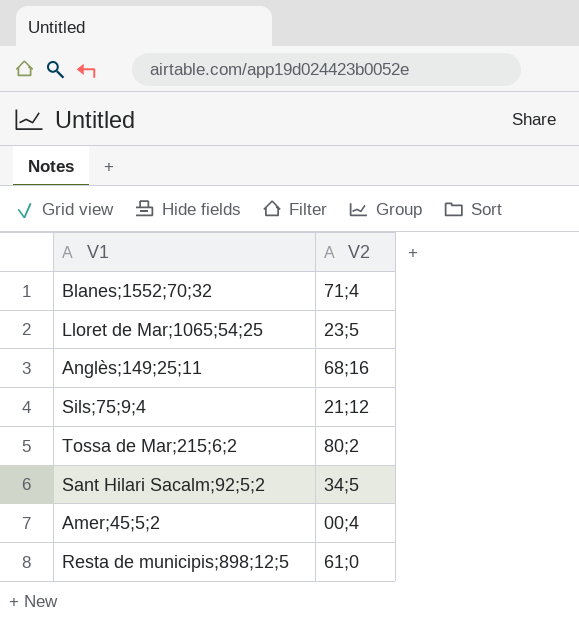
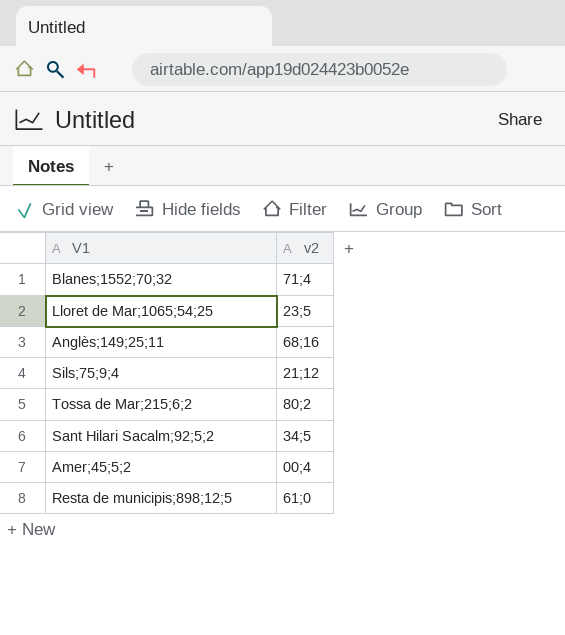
column name: V2 -> v2

